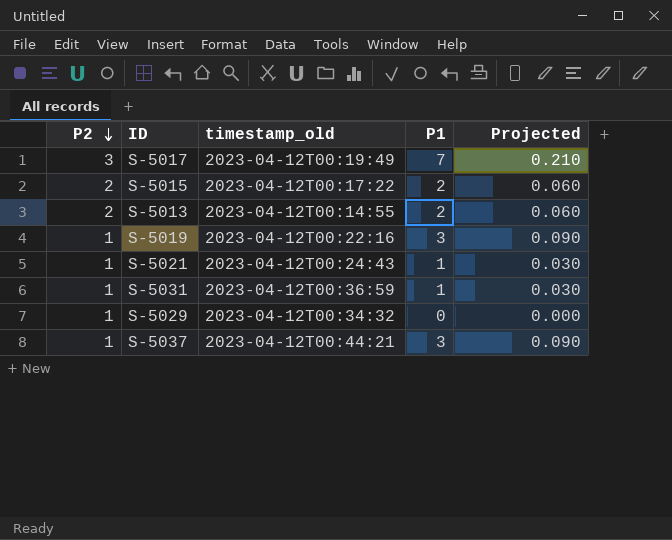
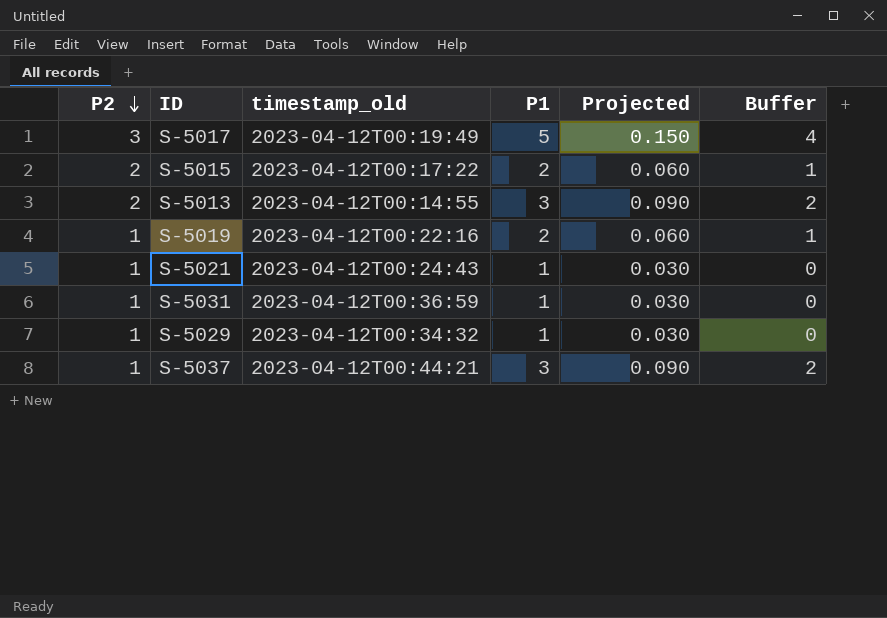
column Buffer | formula: none -> [P1] - 1
S-5017 | P1: 7 -> 5
S-5017 | Projected: 0.210 -> 0.150
S-5013 | P1: 2 -> 3
S-5013 | Projected: 0.060 -> 0.090
S-5019 | P1: 3 -> 2
S-5019 | Projected: 0.090 -> 0.060
S-5029 | P1: 0 -> 1
S-5029 | Projected: 0.000 -> 0.030

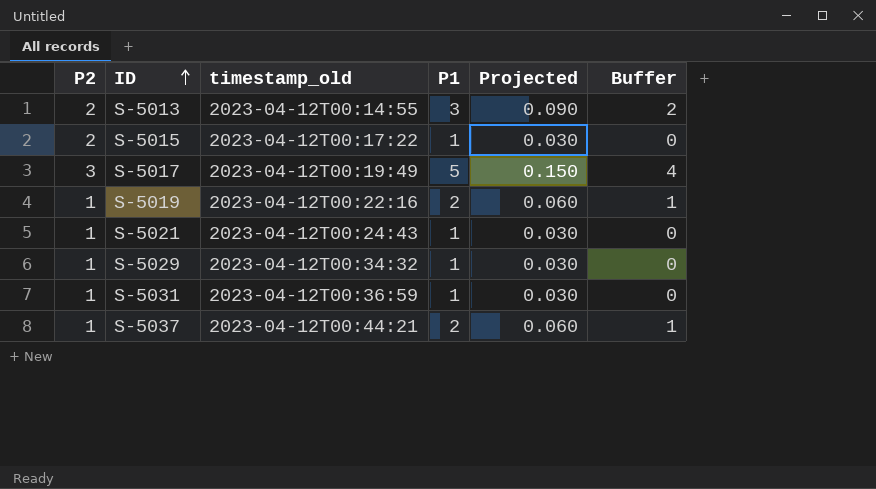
row order: P2 descending -> ID ascending
S-5015 | P1: 2 -> 1
S-5015 | Projected: 0.060 -> 0.030
S-5015 | Buffer: 1 -> 0
S-5037 | P1: 3 -> 2
S-5037 | Projected: 0.090 -> 0.060
S-5037 | Buffer: 2 -> 1

